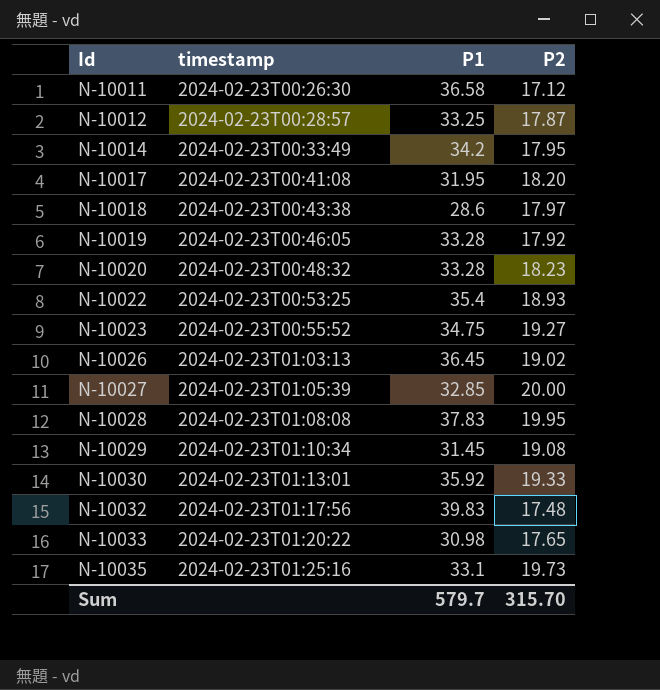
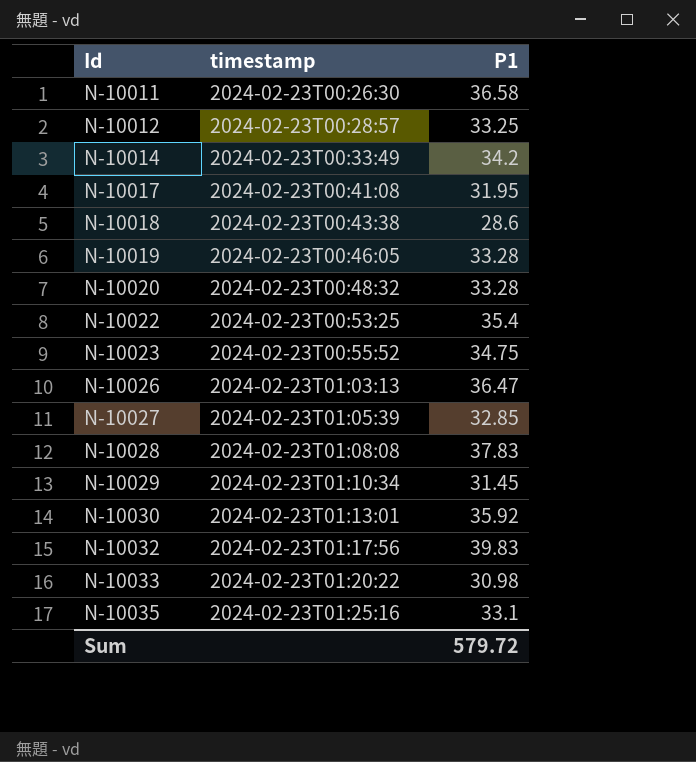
column P2 | position: 4 -> none
N-10026 | P1: 36.45 -> 36.47
Sum | P1: 579.7 -> 579.72

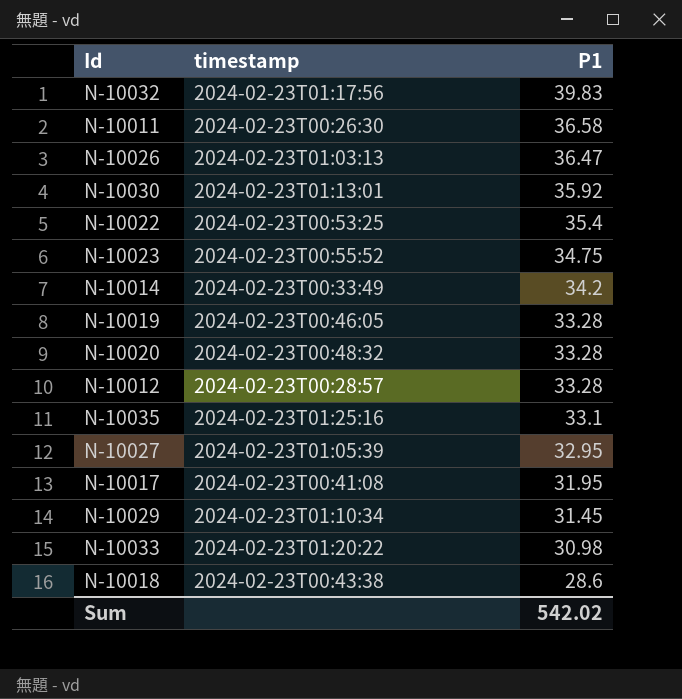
row order: Id ascending -> P1 descending
row N-10028: 2024-02-23T01:08:08 | 37.83 -> none
N-10012 | P1: 33.25 -> 33.28
N-10027 | P1: 32.85 -> 32.95
Sum | P1: 579.72 -> 542.02

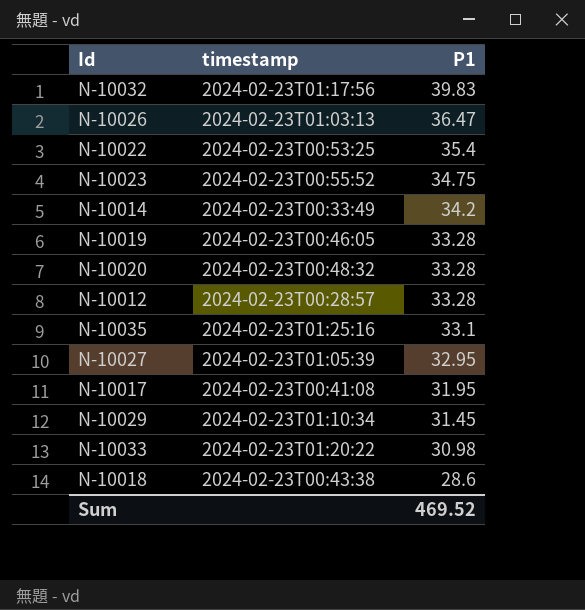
row N-10011: 2024-02-23T00:26:30 | 36.58 -> none
row N-10030: 2024-02-23T01:13:01 | 35.92 -> none
Sum | P1: 542.02 -> 469.52

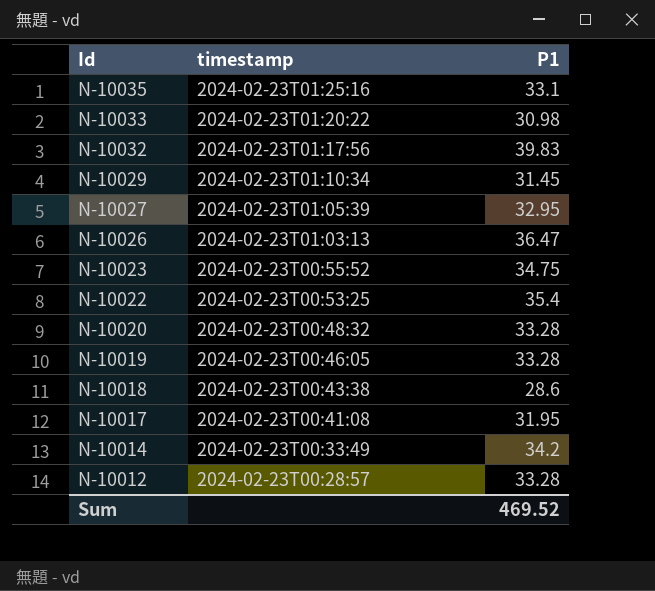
row order: P1 descending -> Id descending

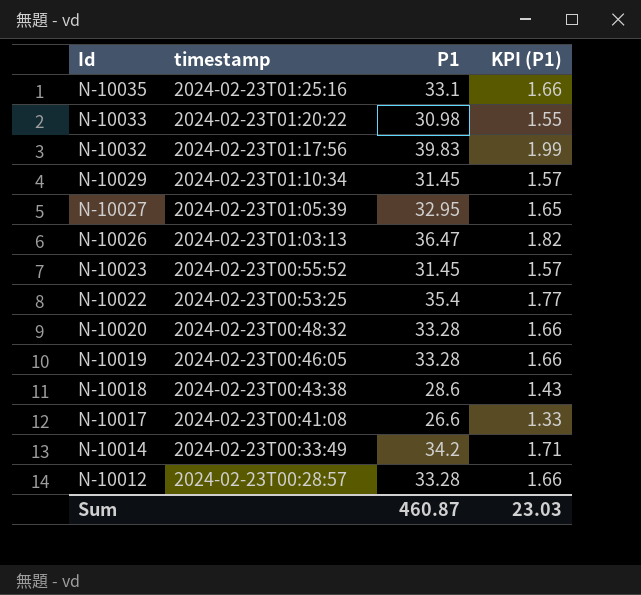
column KPI (P1) | formula: none -> [P1] * 0.05
N-10023 | P1: 34.75 -> 31.45
N-10017 | P1: 31.95 -> 26.6
Sum | P1: 469.52 -> 460.87

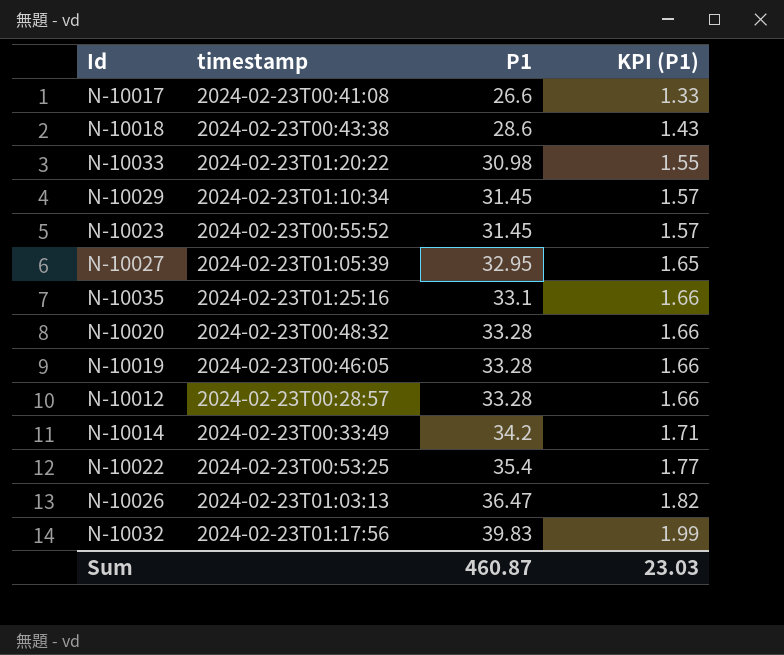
row order: Id descending -> P1 ascending

